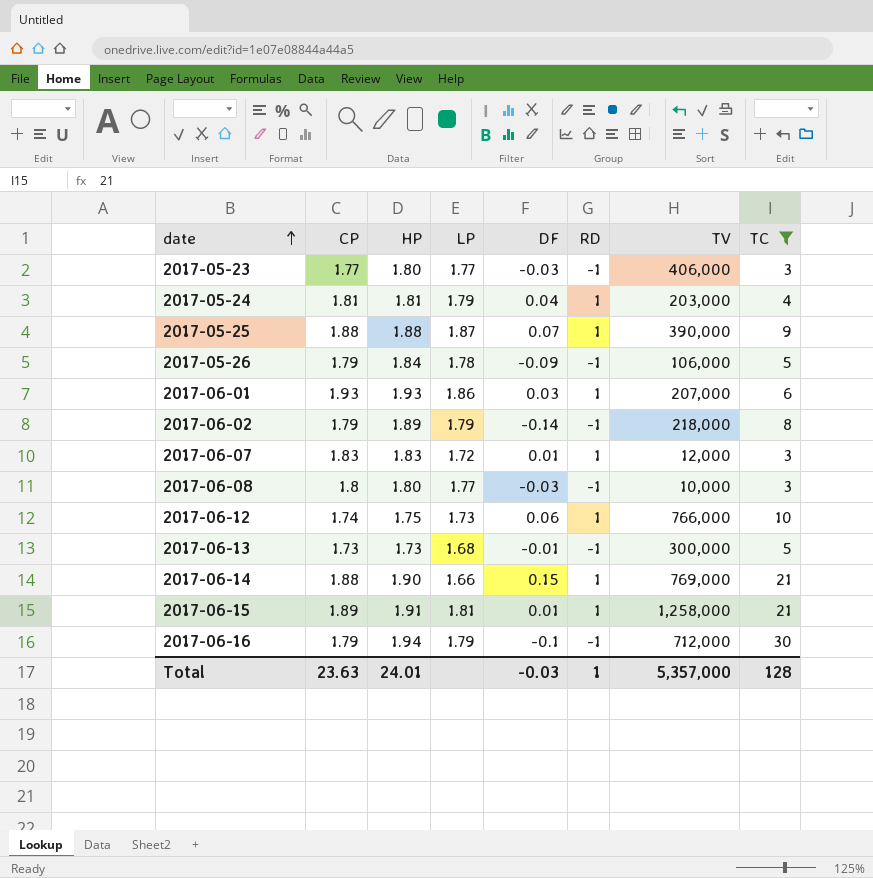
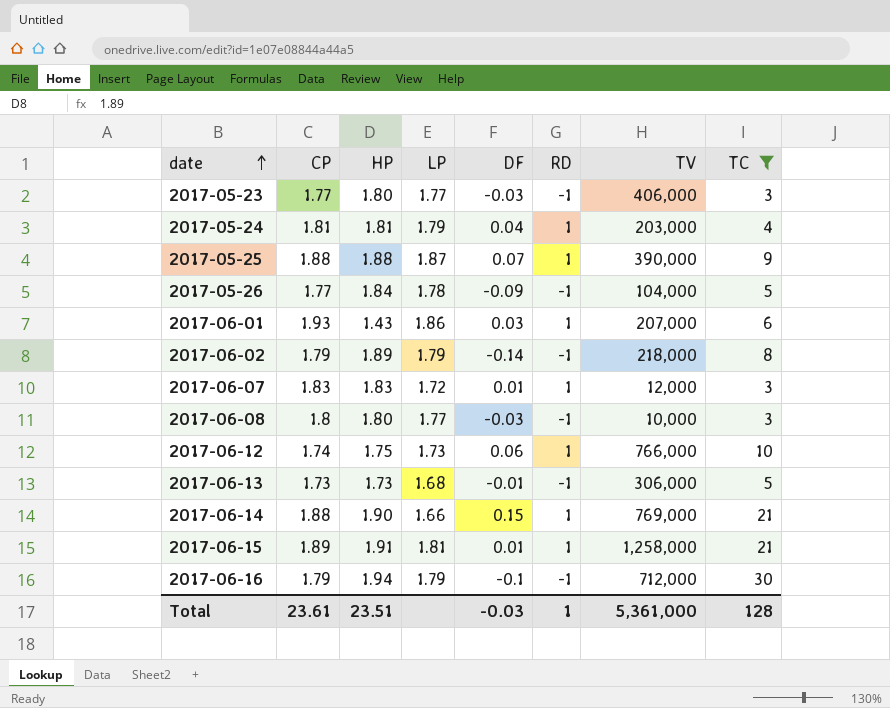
2017-05-26 | CP: 1.79 -> 1.77
2017-05-26 | TV: 106,000 -> 104,000
2017-06-01 | HP: 1.93 -> 1.43
2017-06-13 | TV: 300,000 -> 306,000
Total | CP: 23.63 -> 23.61
Total | HP: 24.01 -> 23.51
Total | TV: 5,357,000 -> 5,361,000

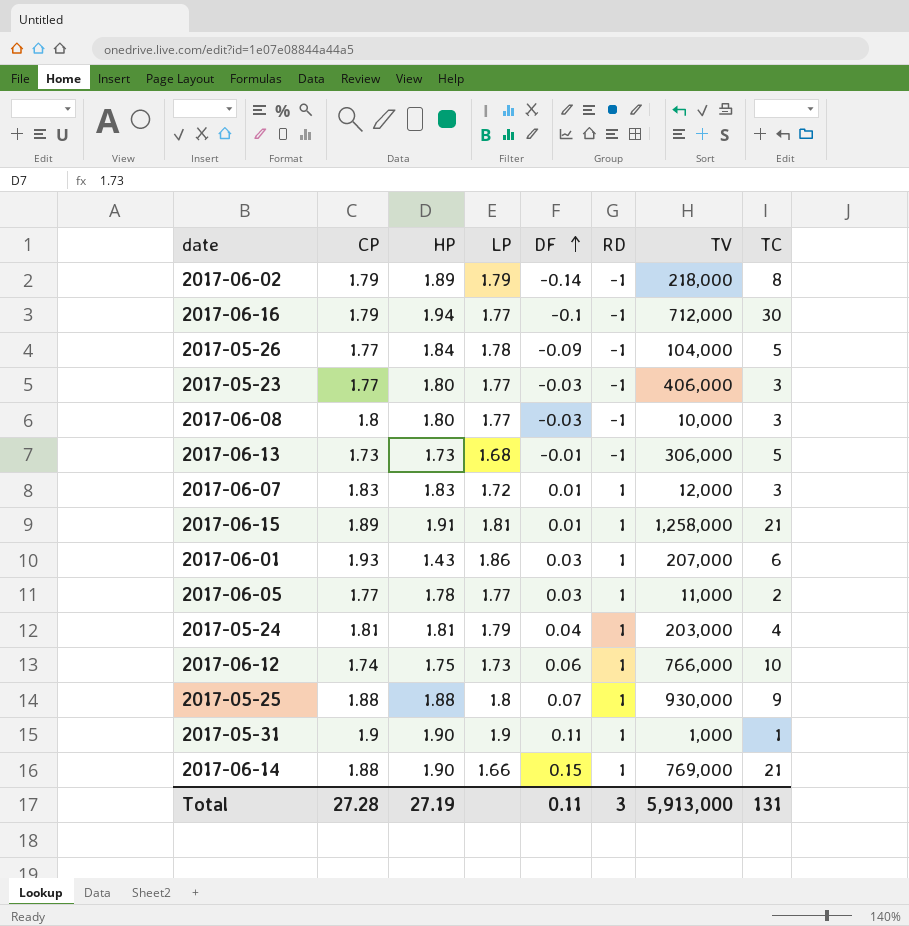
filter: TC >= 3 -> none
row order: date ascending -> DF ascending
2017-06-16 | LP: 1.79 -> 1.77
2017-05-25 | LP: 1.87 -> 1.8
2017-05-25 | TV: 390,000 -> 930,000
Total | CP: 23.61 -> 27.28
Total | HP: 23.51 -> 27.19
Total | DF: -0.03 -> 0.11
Total | RD: 1 -> 3
Total | TV: 5,361,000 -> 5,913,000
Total | TC: 128 -> 131

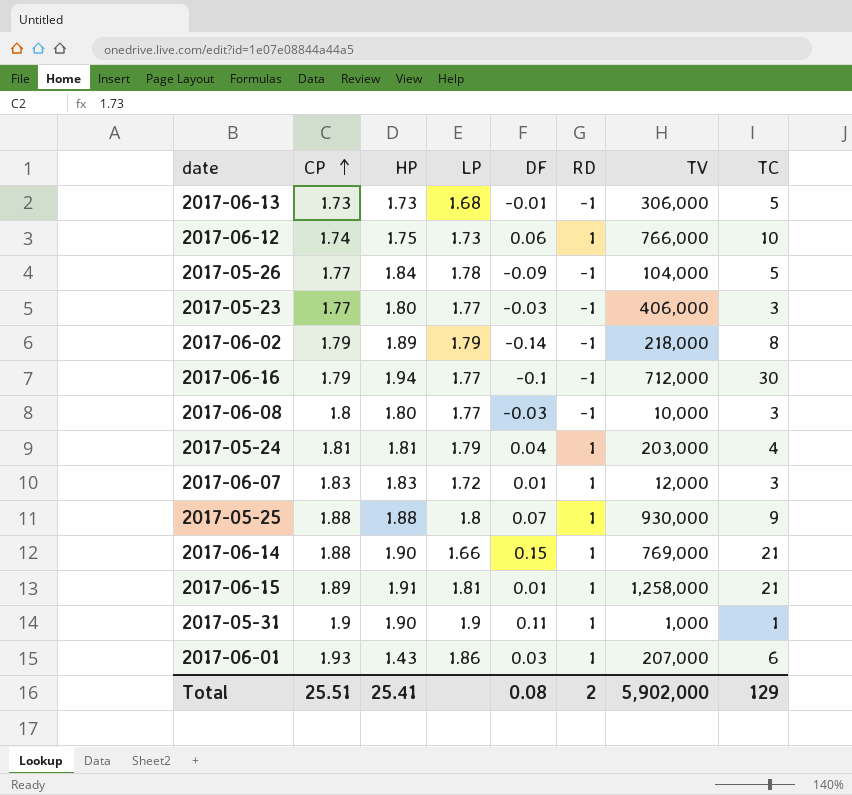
row order: DF ascending -> CP ascending
row 2017-06-05: 1.77 | 1.78 | 1.77 | 0.03 | 1 | 11,000 | 2 -> none
Total | CP: 27.28 -> 25.51
Total | HP: 27.19 -> 25.41
Total | DF: 0.11 -> 0.08
Total | RD: 3 -> 2
Total | TV: 5,913,000 -> 5,902,000
Total | TC: 131 -> 129

